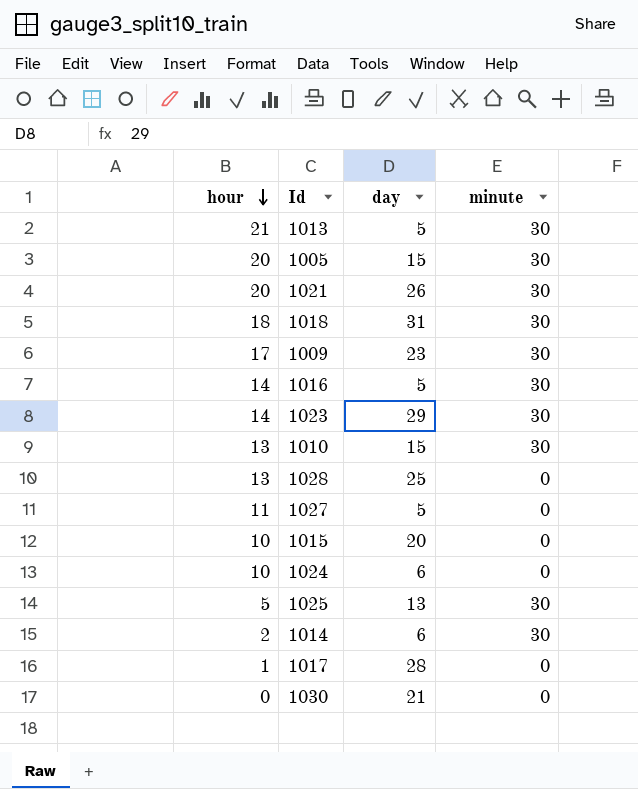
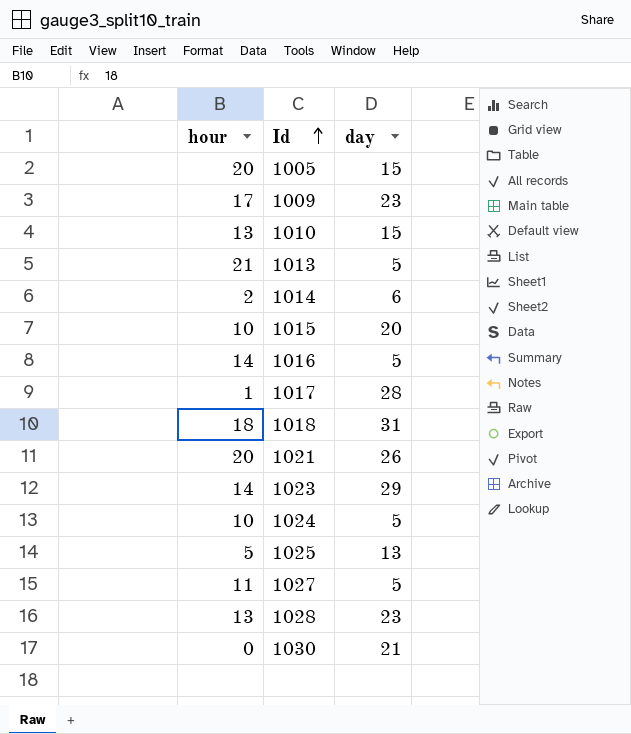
row order: hour descending -> Id ascending
column minute | position: 4 -> none
1024 | day: 6 -> 5
1028 | day: 25 -> 23

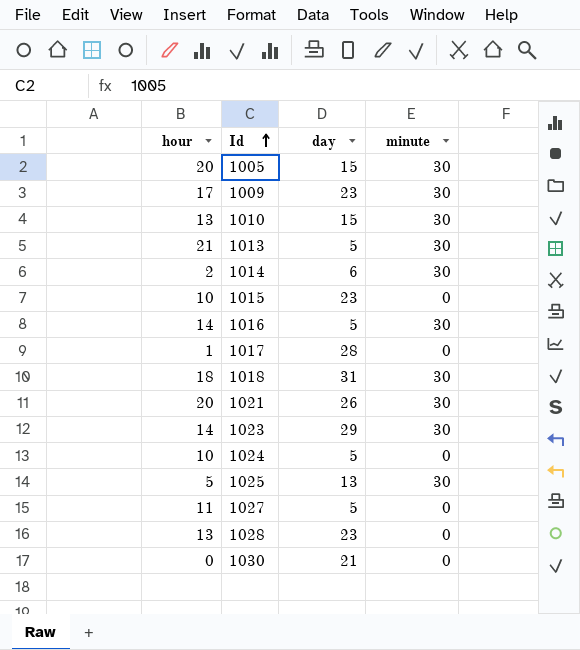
column minute | position: none -> 4
1015 | day: 20 -> 23

